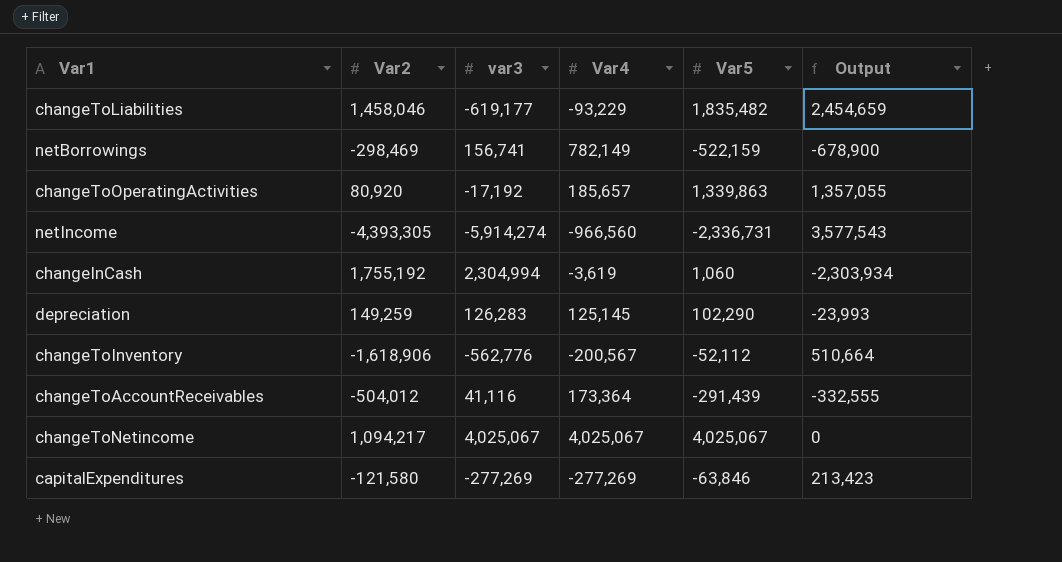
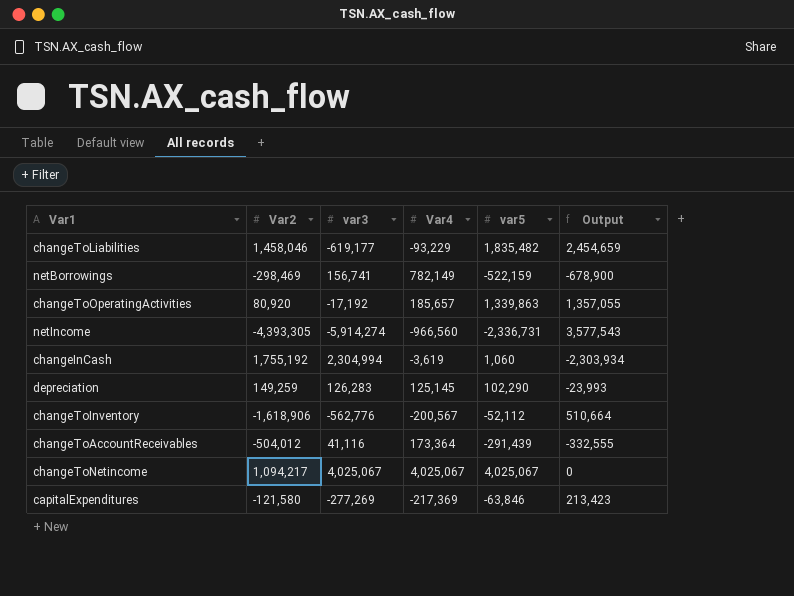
column name: Var5 -> var5
capitalExpenditures | Var4: -277,269 -> -217,369

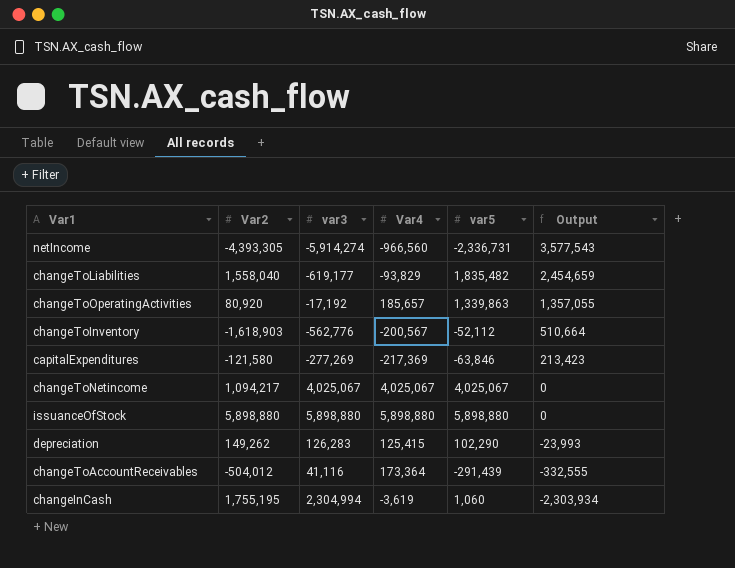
row order: none -> Output descending
row netBorrowings: -298,469 | 156,741 | 782,149 | -522,159 | -678,900 -> none
changeToLiabilities | Var2: 1,458,046 -> 1,558,040
changeToLiabilities | Var4: -93,229 -> -93,829
changeToInventory | Var2: -1,618,906 -> -1,618,903
row issuanceOfStock: none -> 5,898,880 | 5,898,880 | 5,898,880 | 5,898,880 | 0
depreciation | Var2: 149,259 -> 149,262
depreciation | Var4: 125,145 -> 125,415
changeInCash | Var2: 1,755,192 -> 1,755,195

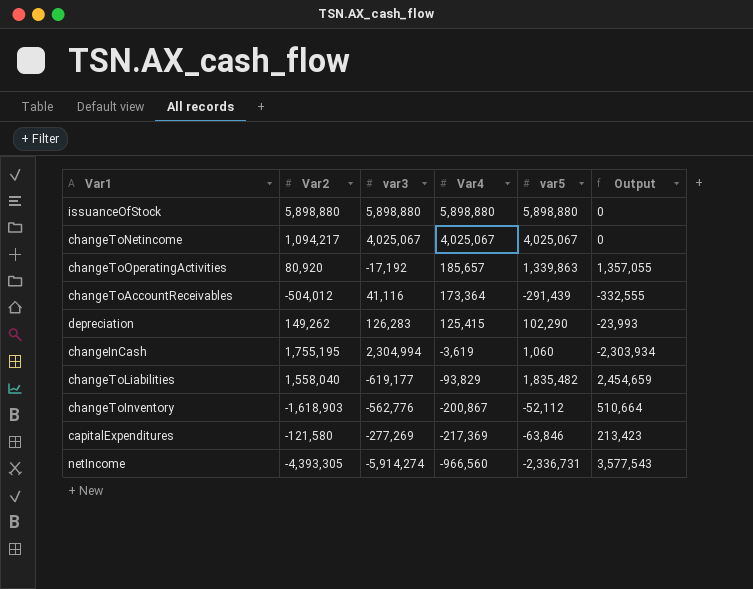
row order: Output descending -> Var4 descending
changeToInventory | Var4: -200,567 -> -200,867

